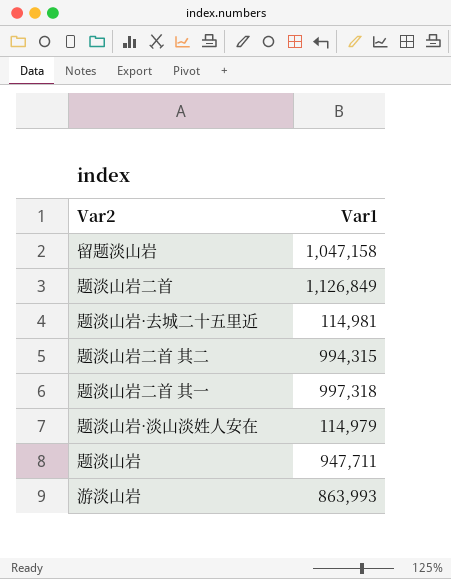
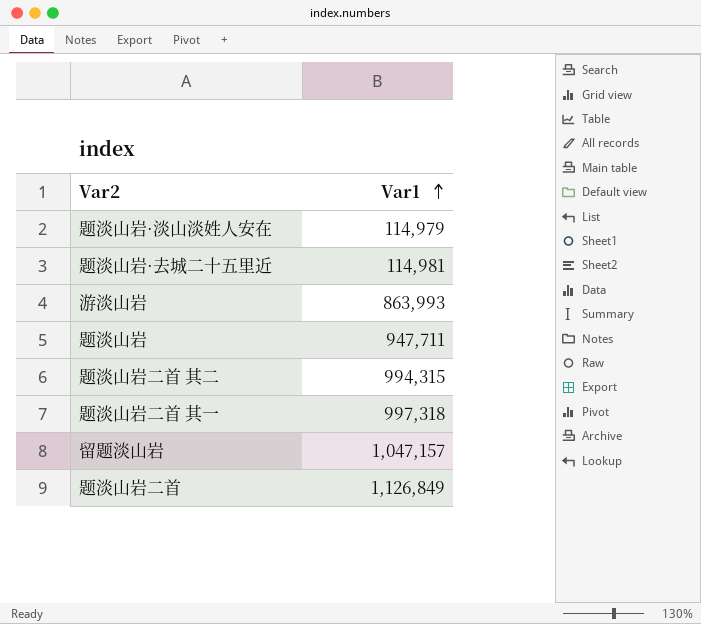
row order: none -> Var1 ascending
留题淡山岩 | Var1: 1,047,158 -> 1,047,157

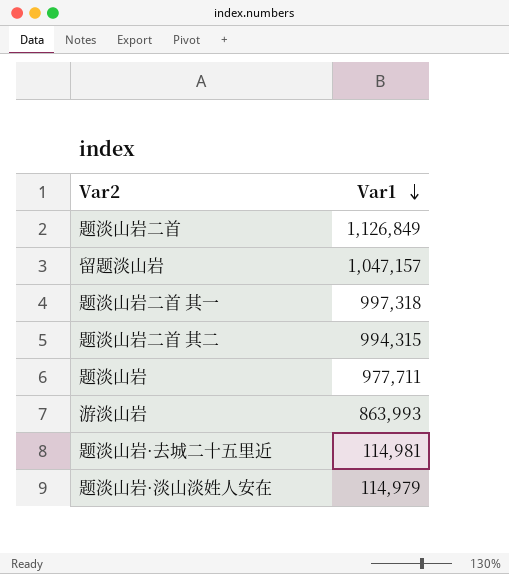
row order: Var1 ascending -> Var1 descending
题淡山岩 | Var1: 947,711 -> 977,711

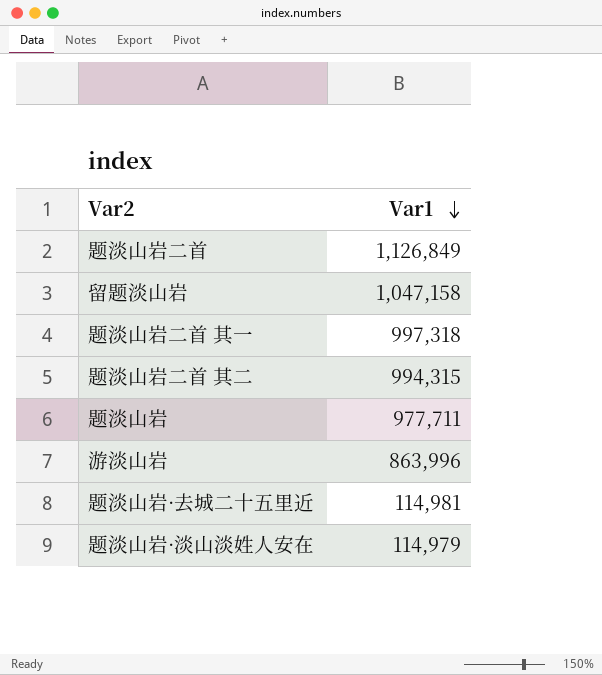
留题淡山岩 | Var1: 1,047,157 -> 1,047,158
游淡山岩 | Var1: 863,993 -> 863,996

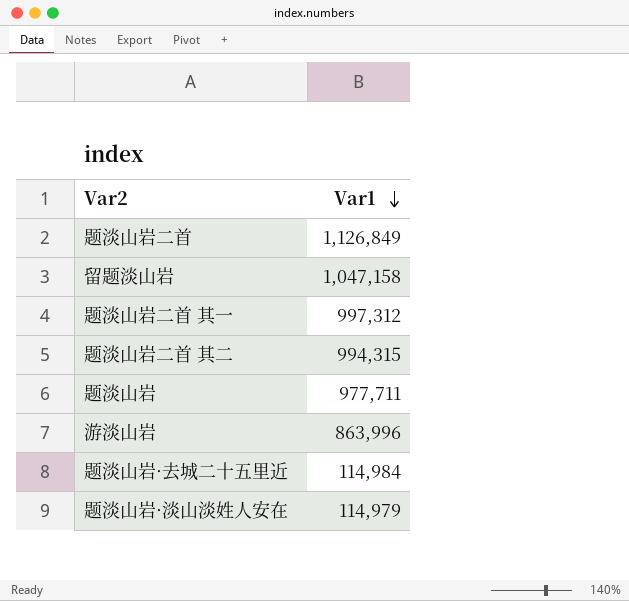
题淡山岩二首 其一 | Var1: 997,318 -> 997,312
题淡山岩·去城二十五里近 | Var1: 114,981 -> 114,984

